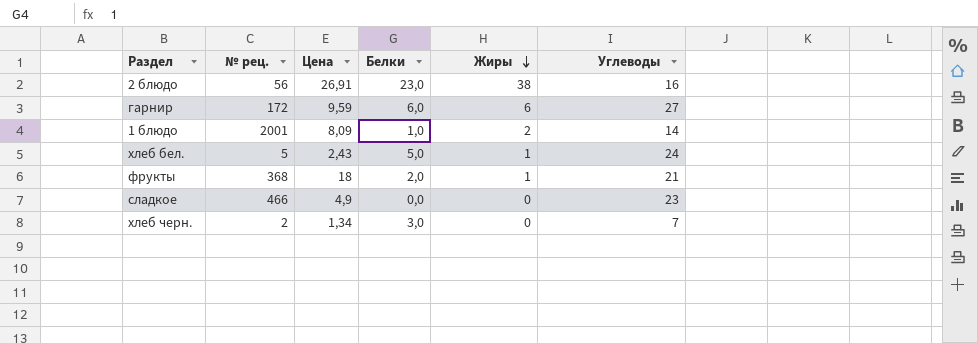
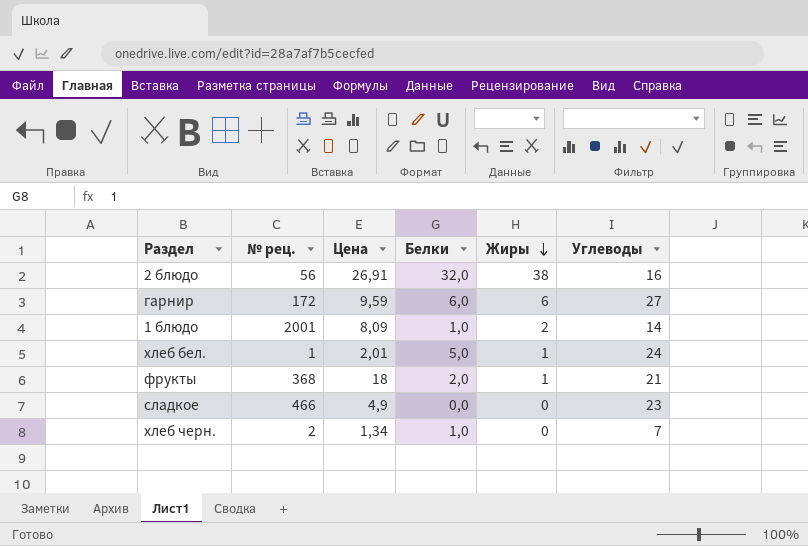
2 блюдо | Белки: 23,0 -> 32,0
хлеб бел. | № рец.: 5 -> 1
хлеб бел. | Цена: 2,43 -> 2,01
хлеб черн. | Белки: 3,0 -> 1,0

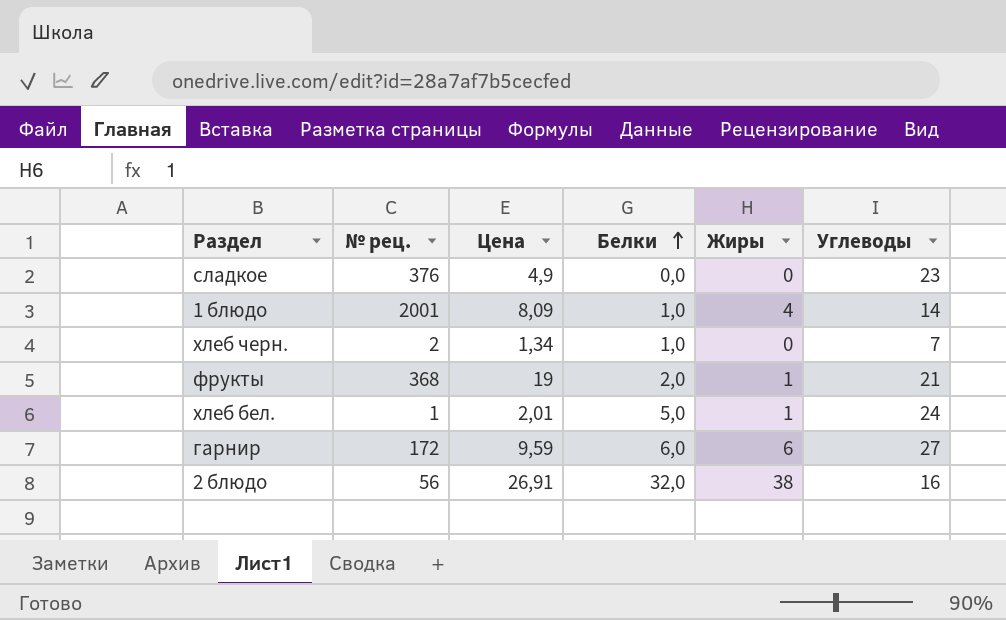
row order: Жиры descending -> Белки ascending
сладкое | № рец.: 466 -> 376
1 блюдо | Жиры: 2 -> 4
фрукты | Цена: 18 -> 19

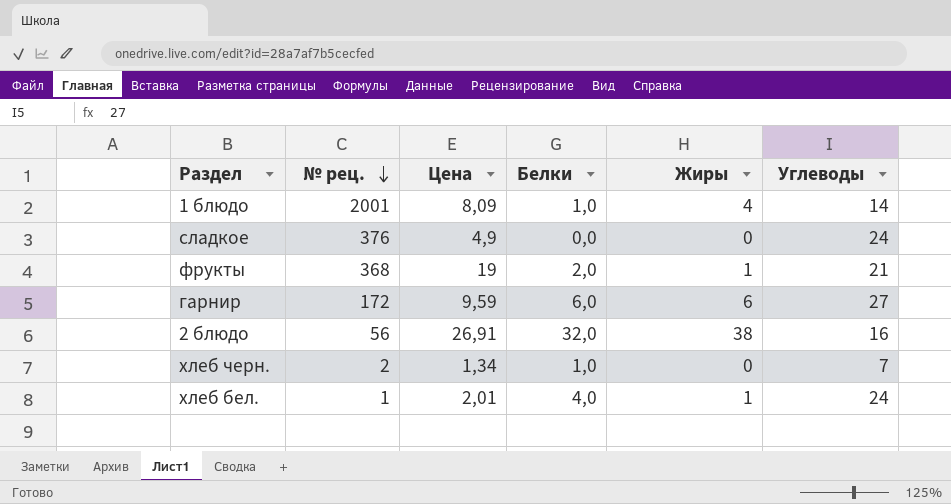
row order: Белки ascending -> № рец. descending
сладкое | Углеводы: 23 -> 24
хлеб бел. | Белки: 5,0 -> 4,0

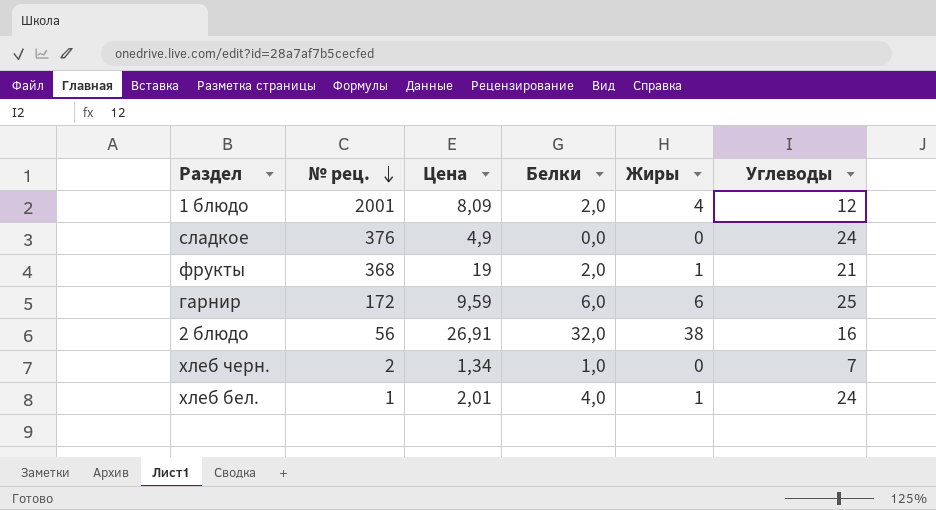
1 блюдо | Белки: 1,0 -> 2,0
1 блюдо | Углеводы: 14 -> 12
гарнир | Углеводы: 27 -> 25

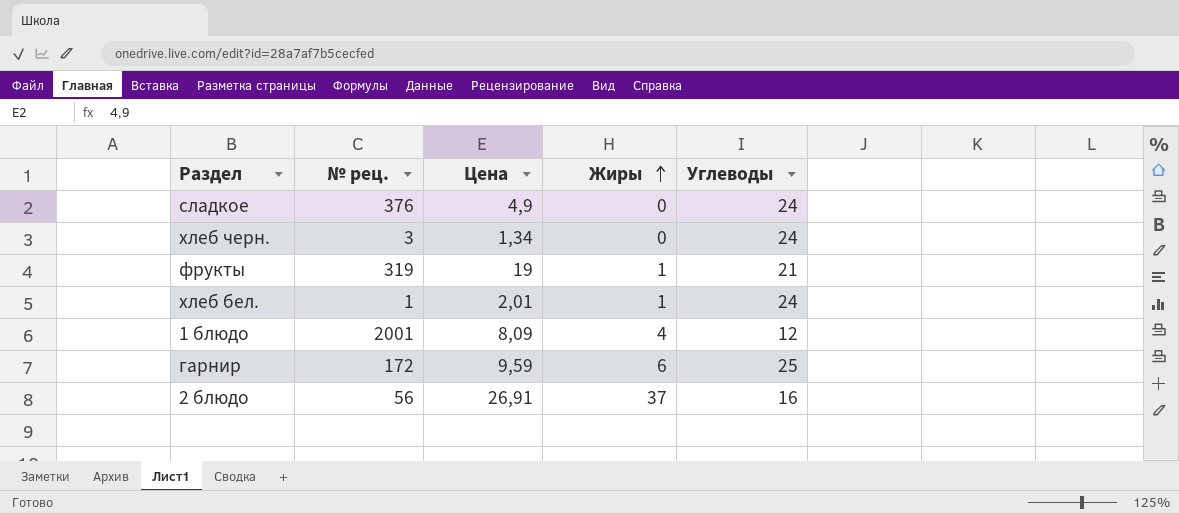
row order: № рец. descending -> Жиры ascending
column Белки | position: 4 -> none
хлеб черн. | № рец.: 2 -> 3
хлеб черн. | Углеводы: 7 -> 24
фрукты | № рец.: 368 -> 319
2 блюдо | Жиры: 38 -> 37

